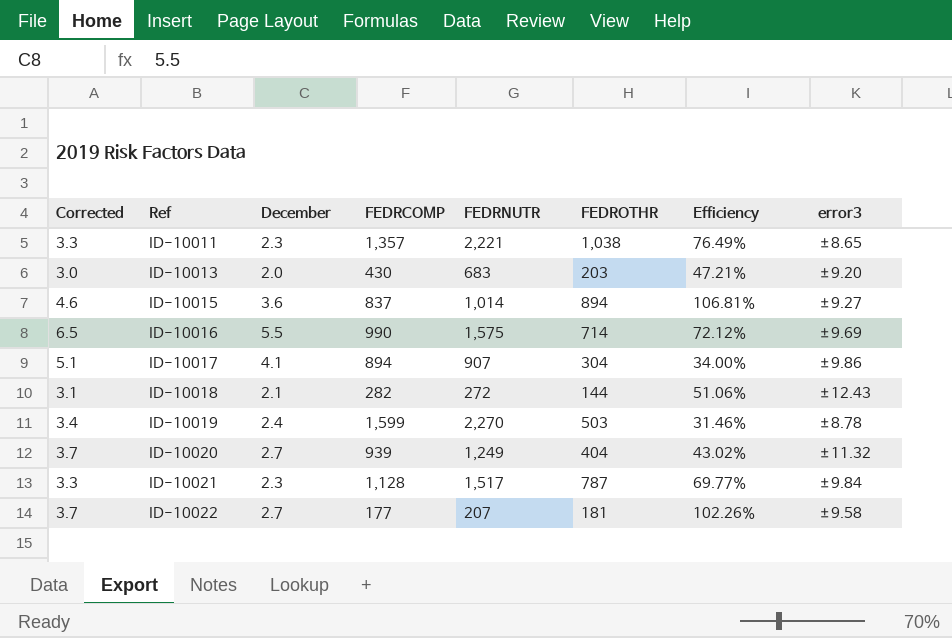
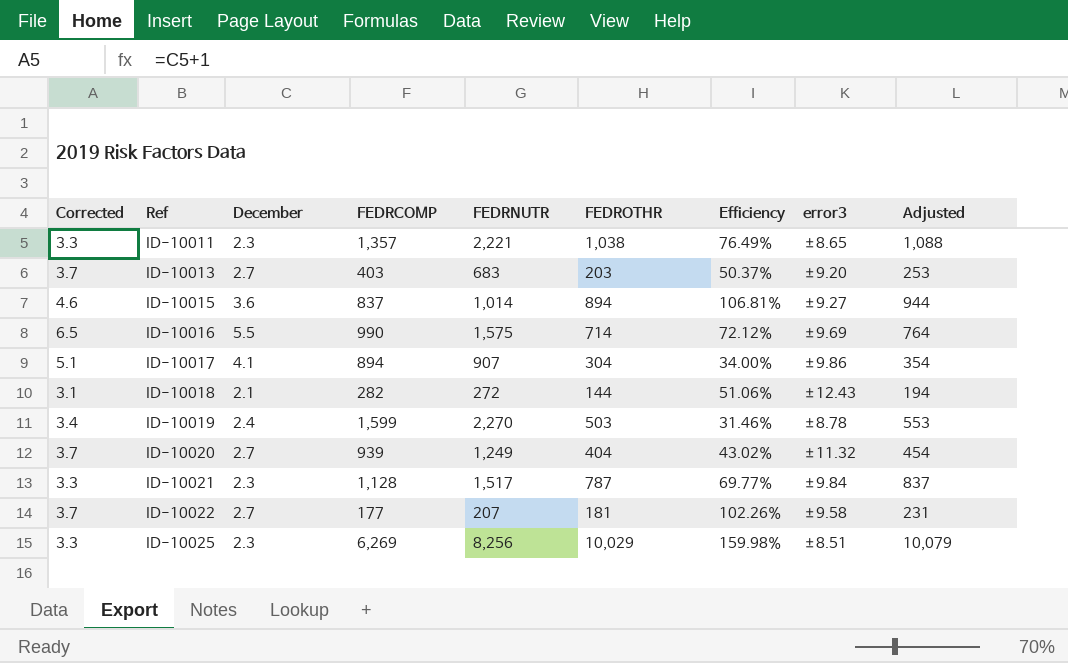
column Adjusted | formula: none -> [FEDROTHR] + 50
ID-10013 | Corrected: 3.0 -> 3.7
ID-10013 | December: 2.0 -> 2.7
ID-10013 | FEDRCOMP: 430 -> 403
ID-10013 | Efficiency: 47.21% -> 50.37%
row ID-10025: none -> 3.3 | 2.3 | 6,269 | 8,256 | 10,029 | 159.98% | ±8.51 | 10,079

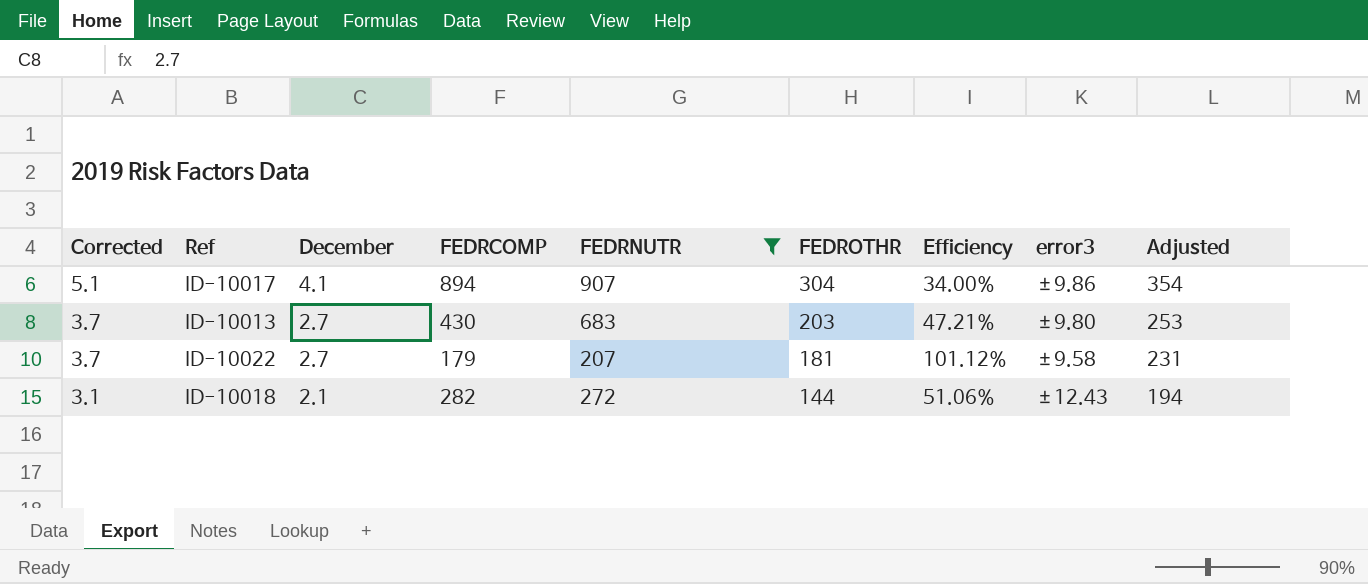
filter: none -> FEDRNUTR <= 907
row order: Ref ascending -> Corrected descending
ID-10013 | FEDRCOMP: 403 -> 430
ID-10013 | Efficiency: 50.37% -> 47.21%
ID-10013 | error3: ±9.20 -> ±9.80
ID-10022 | FEDRCOMP: 177 -> 179
ID-10022 | Efficiency: 102.26% -> 101.12%

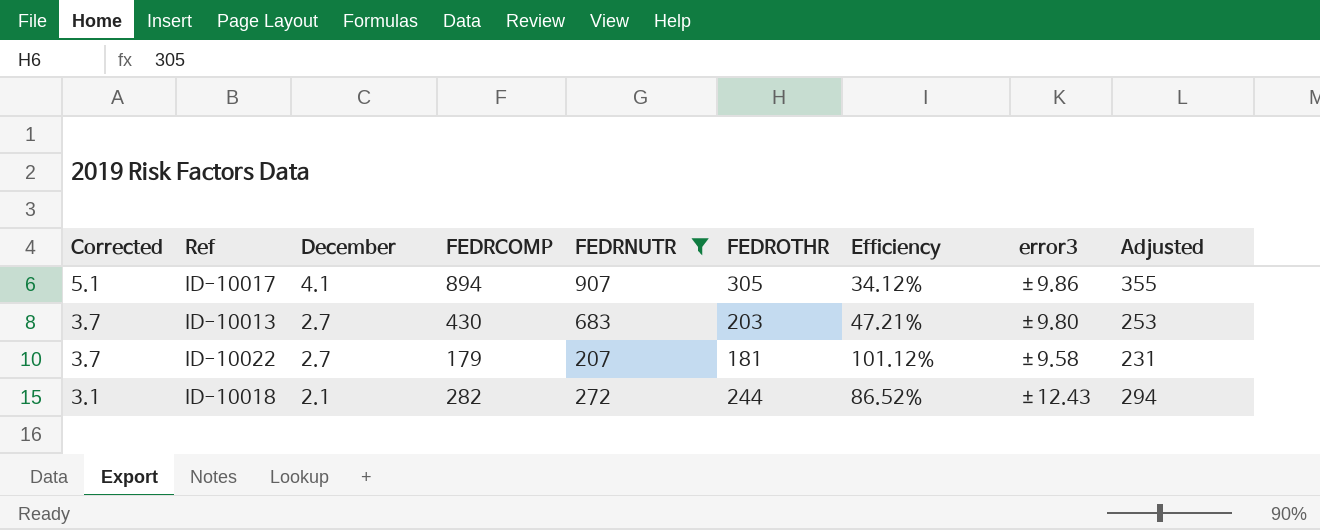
ID-10017 | FEDROTHR: 304 -> 305
ID-10017 | Efficiency: 34.00% -> 34.12%
ID-10017 | Adjusted: 354 -> 355
ID-10018 | FEDROTHR: 144 -> 244
ID-10018 | Efficiency: 51.06% -> 86.52%
ID-10018 | Adjusted: 194 -> 294

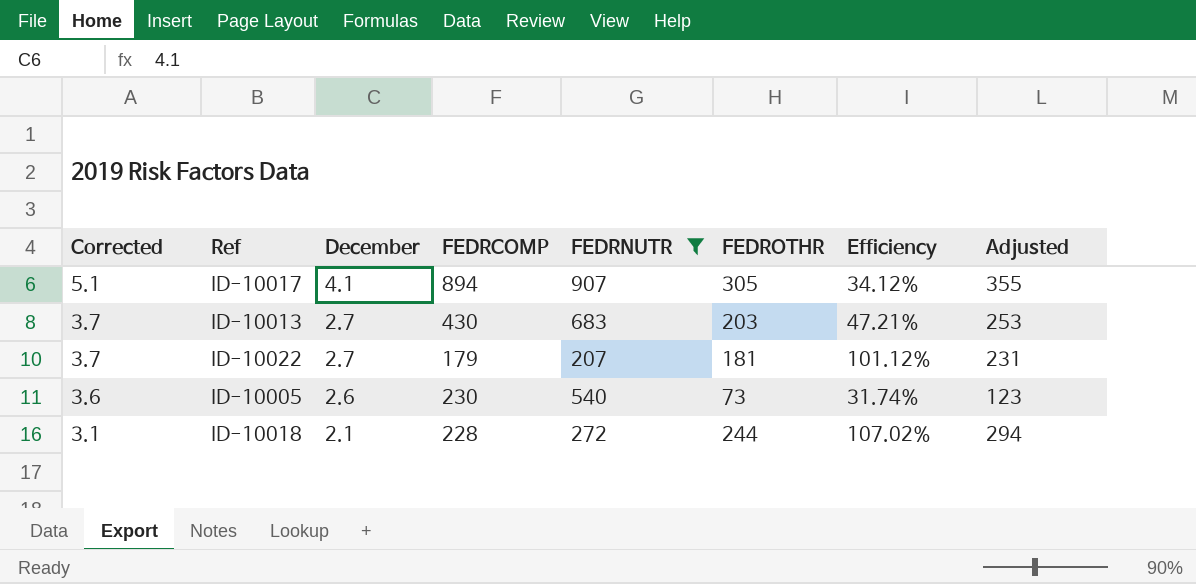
column error3 | position: 8 -> none
row ID-10005: none -> 3.6 | 2.6 | 230 | 540 | 73 | 31.74% | 123
ID-10018 | FEDRCOMP: 282 -> 228
ID-10018 | Efficiency: 86.52% -> 107.02%

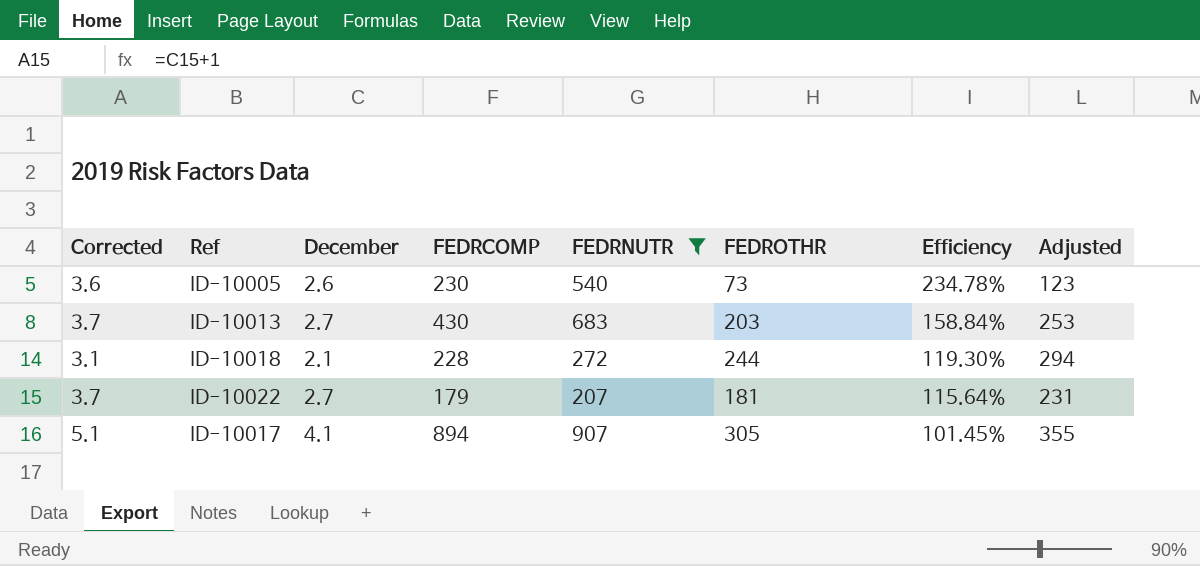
row order: Corrected descending -> Efficiency descending
column Efficiency | formula: [FEDROTHR] / [FEDRCOMP] -> [FEDRNUTR] / [FEDRCOMP]

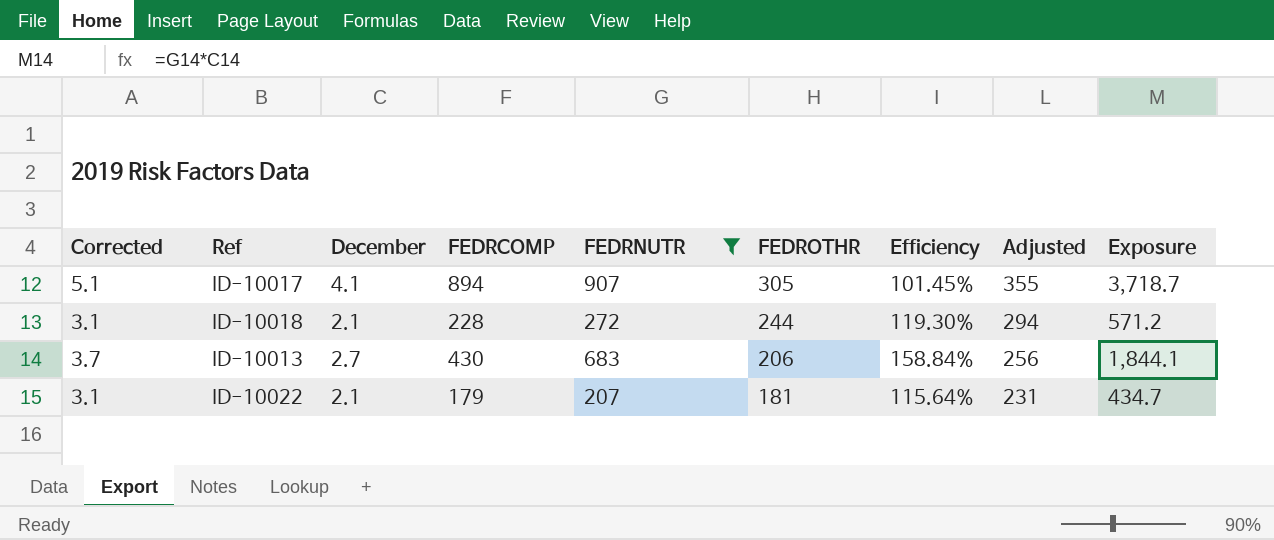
row order: Efficiency descending -> FEDROTHR descending
column Exposure | formula: none -> [December] * [FEDRNUTR]
row ID-10005: 3.6 | 2.6 | 230 | 540 | 73 | 234.78% | 123 -> none
ID-10013 | FEDROTHR: 203 -> 206
ID-10013 | Adjusted: 253 -> 256
ID-10022 | Corrected: 3.7 -> 3.1
ID-10022 | December: 2.7 -> 2.1

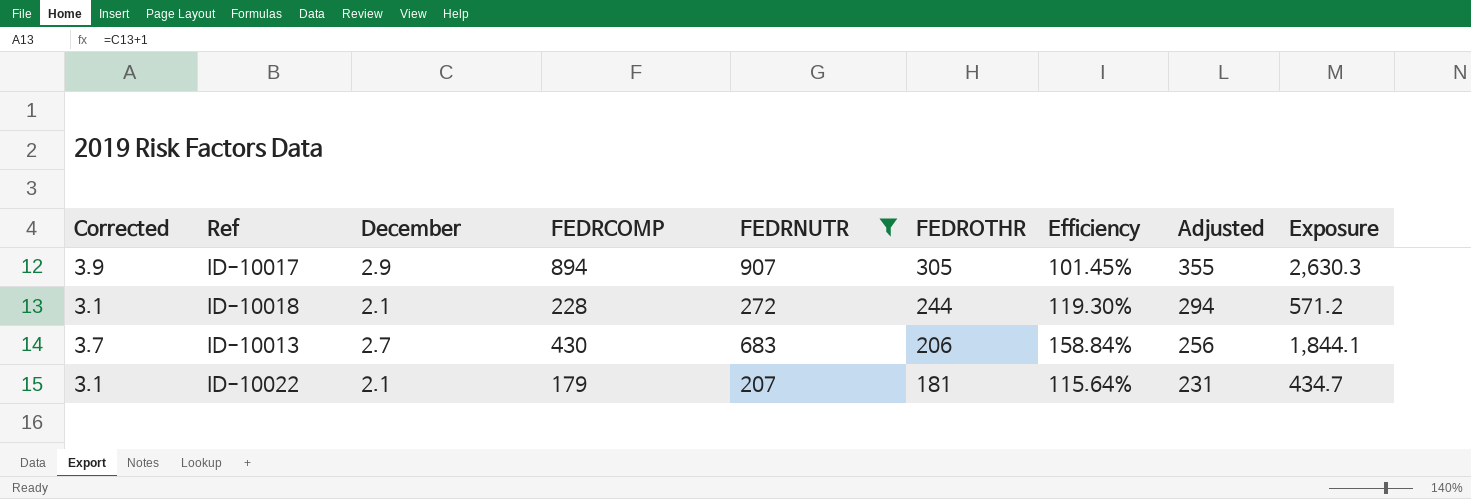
ID-10017 | Corrected: 5.1 -> 3.9
ID-10017 | December: 4.1 -> 2.9
ID-10017 | Exposure: 3,718.7 -> 2,630.3

